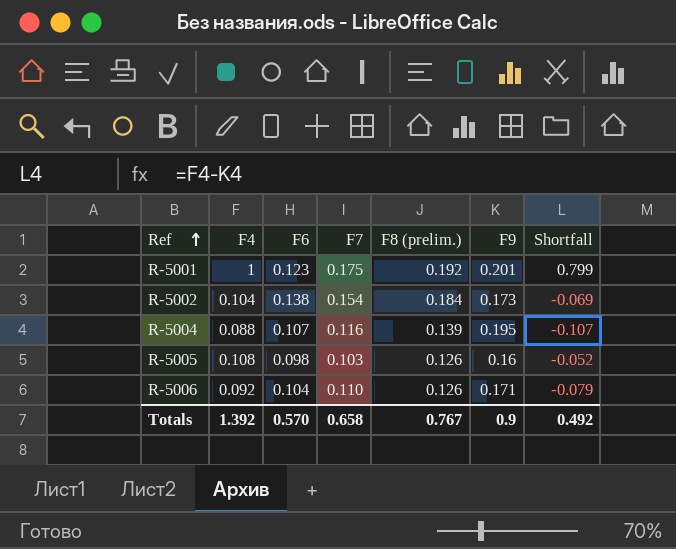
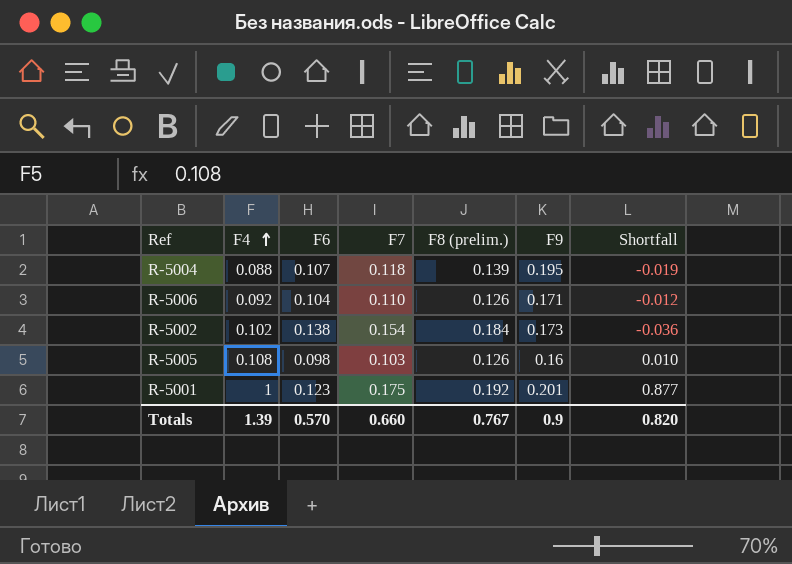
row order: Ref ascending -> F4 ascending
column Shortfall | formula: [F4] - [F9] -> [F4] - [F6]
R-5004 | F7: 0.116 -> 0.118
R-5002 | F4: 0.104 -> 0.102
Totals | F4: 1.392 -> 1.39
Totals | F7: 0.658 -> 0.660
Totals | Shortfall: 0.492 -> 0.820

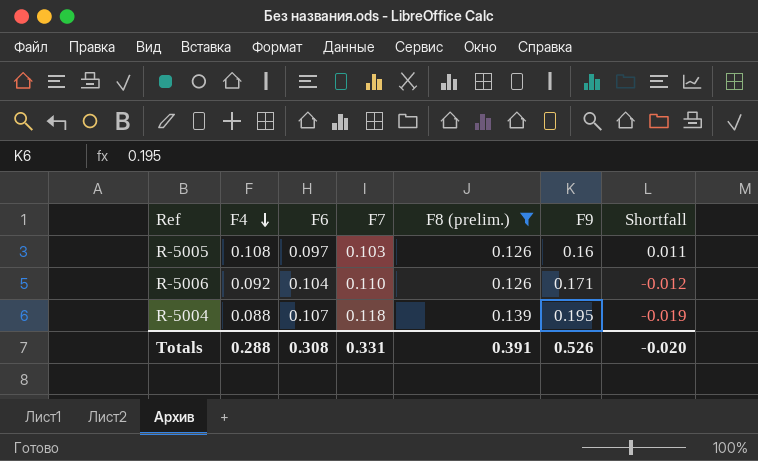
filter: none -> F8 (prelim.) <= 0.139
row order: F4 ascending -> F4 descending
R-5005 | F6: 0.098 -> 0.097
R-5005 | Shortfall: 0.010 -> 0.011
Totals | F4: 1.39 -> 0.288
Totals | F6: 0.570 -> 0.308
Totals | F7: 0.660 -> 0.331
Totals | F8 (prelim.): 0.767 -> 0.391
Totals | F9: 0.9 -> 0.526
Totals | Shortfall: 0.820 -> -0.020

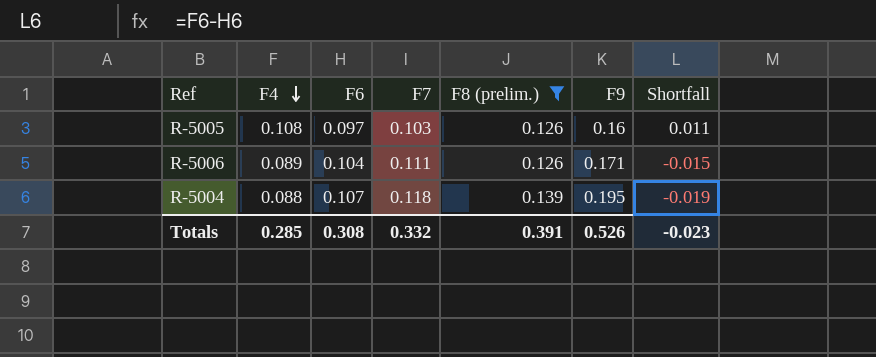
R-5006 | F4: 0.092 -> 0.089
R-5006 | F7: 0.110 -> 0.111
R-5006 | Shortfall: -0.012 -> -0.015
Totals | F4: 0.288 -> 0.285
Totals | F7: 0.331 -> 0.332
Totals | Shortfall: -0.020 -> -0.023

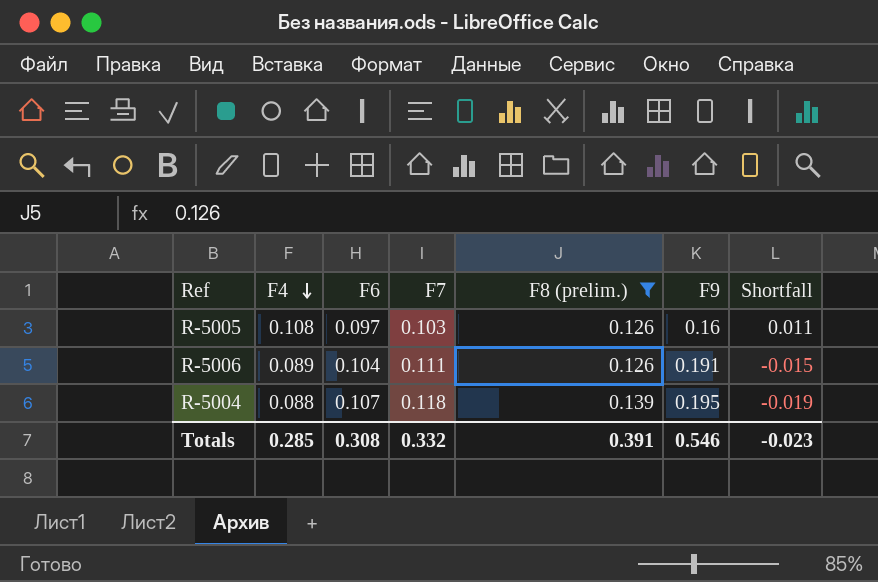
R-5006 | F9: 0.171 -> 0.191
Totals | F9: 0.526 -> 0.546

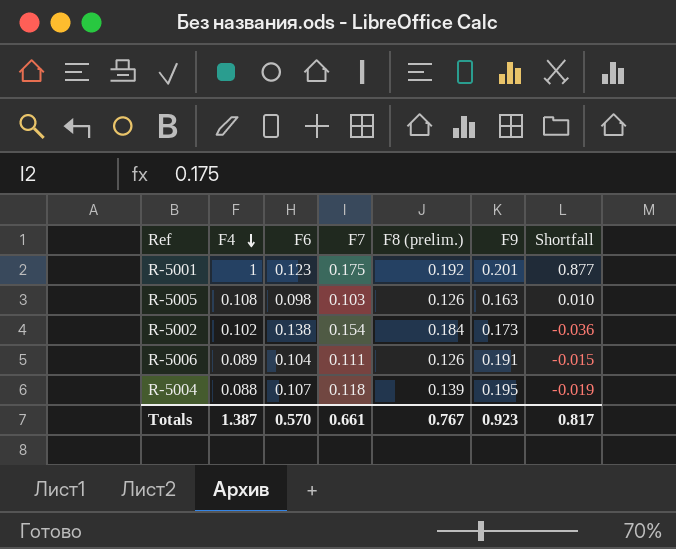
filter: F8 (prelim.) <= 0.139 -> none
R-5005 | F6: 0.097 -> 0.098
R-5005 | F9: 0.16 -> 0.163
R-5005 | Shortfall: 0.011 -> 0.010
Totals | F4: 0.285 -> 1.387
Totals | F6: 0.308 -> 0.570
Totals | F7: 0.332 -> 0.661
Totals | F8 (prelim.): 0.391 -> 0.767
Totals | F9: 0.546 -> 0.923
Totals | Shortfall: -0.023 -> 0.817

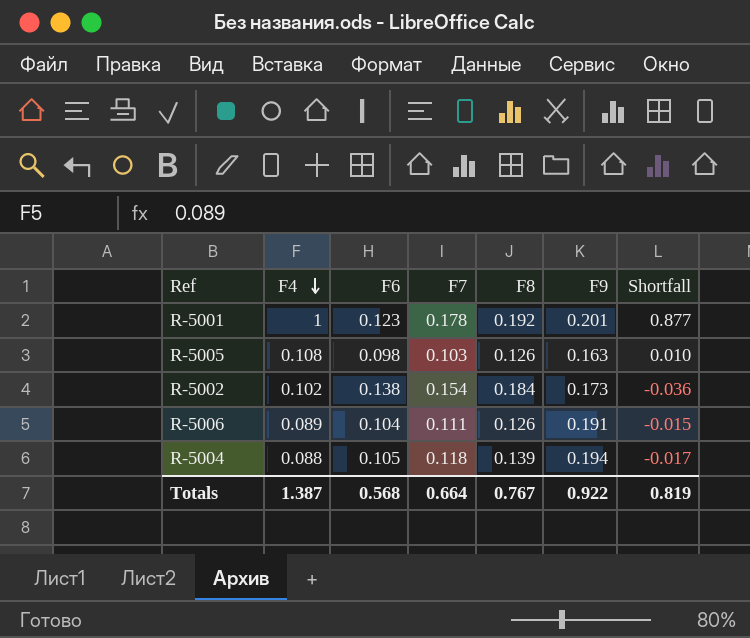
column name: F8 (prelim.) -> F8
R-5001 | F7: 0.175 -> 0.178
R-5004 | F6: 0.107 -> 0.105
R-5004 | F9: 0.195 -> 0.194
R-5004 | Shortfall: -0.019 -> -0.017
Totals | F6: 0.570 -> 0.568
Totals | F7: 0.661 -> 0.664
Totals | F9: 0.923 -> 0.922
Totals | Shortfall: 0.817 -> 0.819

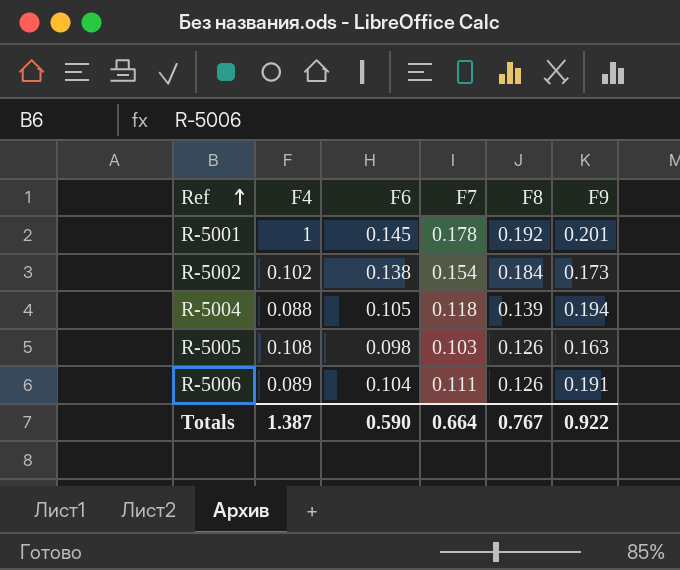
row order: F4 descending -> Ref ascending
column Shortfall | formula: [F4] - [F6] -> none
R-5001 | F6: 0.123 -> 0.145
Totals | F6: 0.568 -> 0.590

